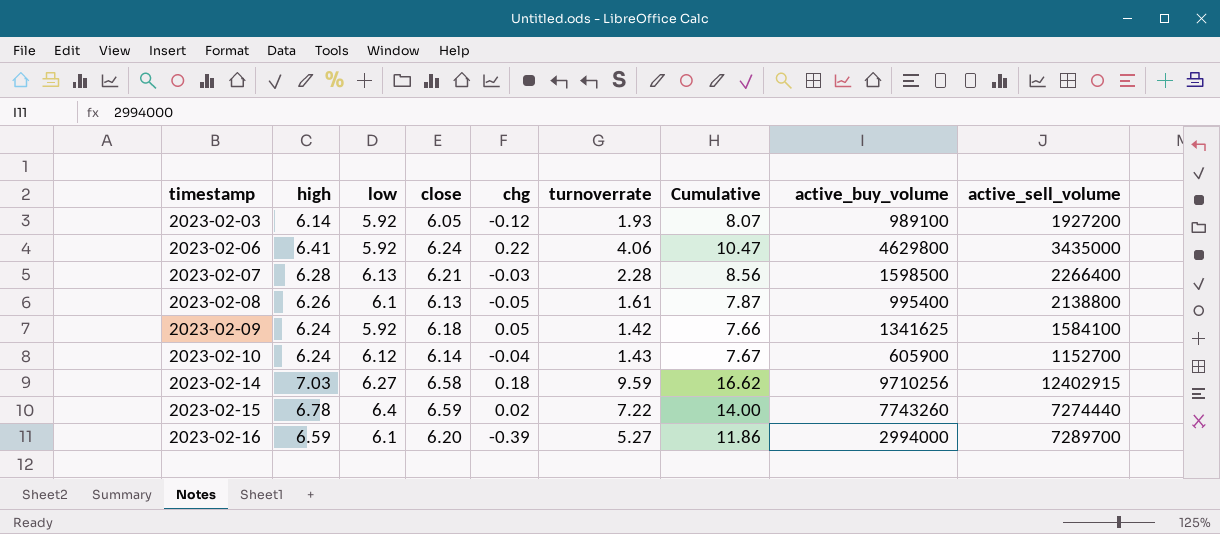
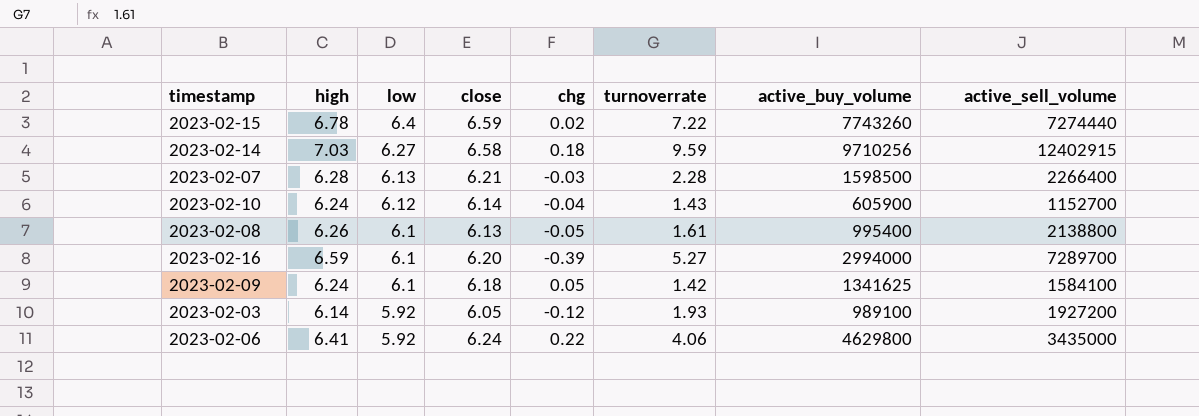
row order: timestamp ascending -> low descending
column Cumulative | formula: [high] + [turnoverrate] -> none
2023-02-09 | low: 5.92 -> 6.1

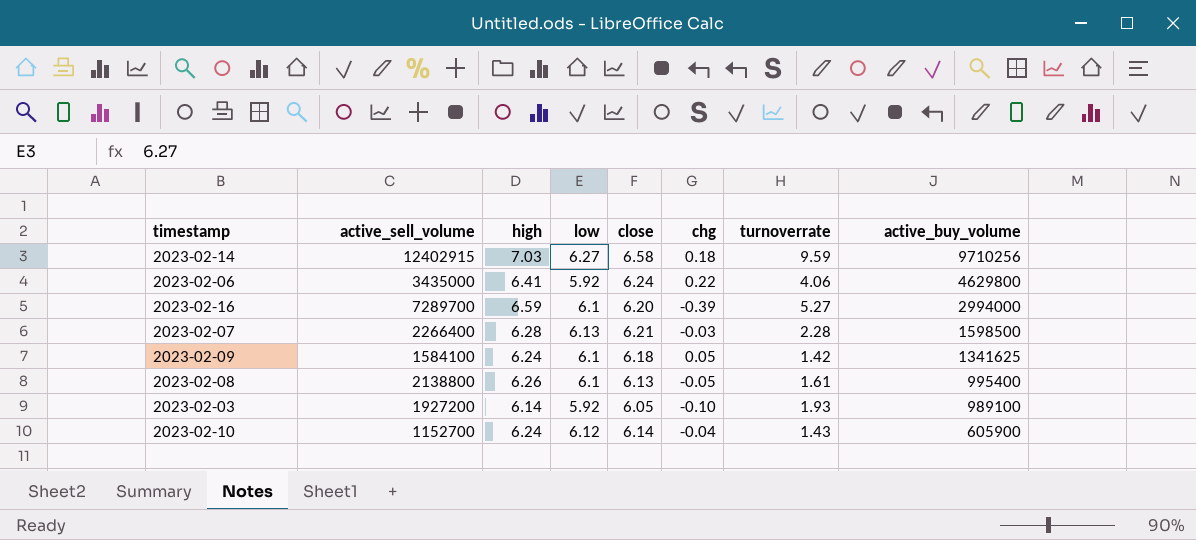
row order: low descending -> active_buy_volume descending
column active_sell_volume | position: 8 -> 2
row 2023-02-15: 6.78 | 6.4 | 6.59 | 0.02 | 7.22 | 7743260 | 7274440 -> none
2023-02-03 | chg: -0.12 -> -0.10

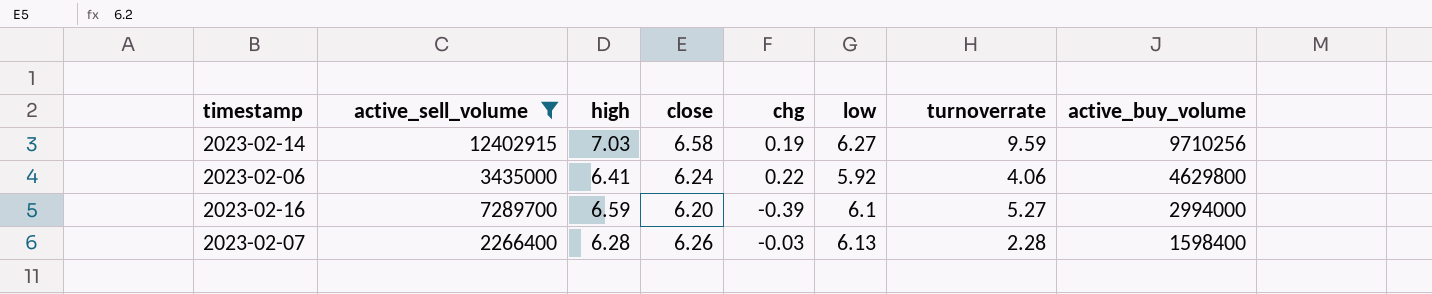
filter: none -> active_sell_volume >= 2266400
column low | position: 4 -> 6
2023-02-14 | chg: 0.18 -> 0.19
2023-02-07 | close: 6.21 -> 6.26
2023-02-07 | active_buy_volume: 1598500 -> 1598400

